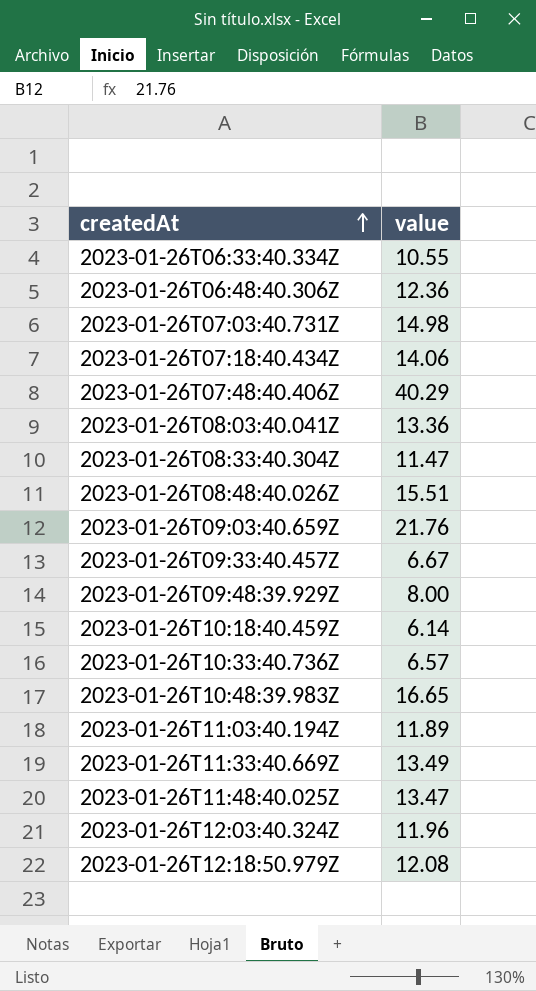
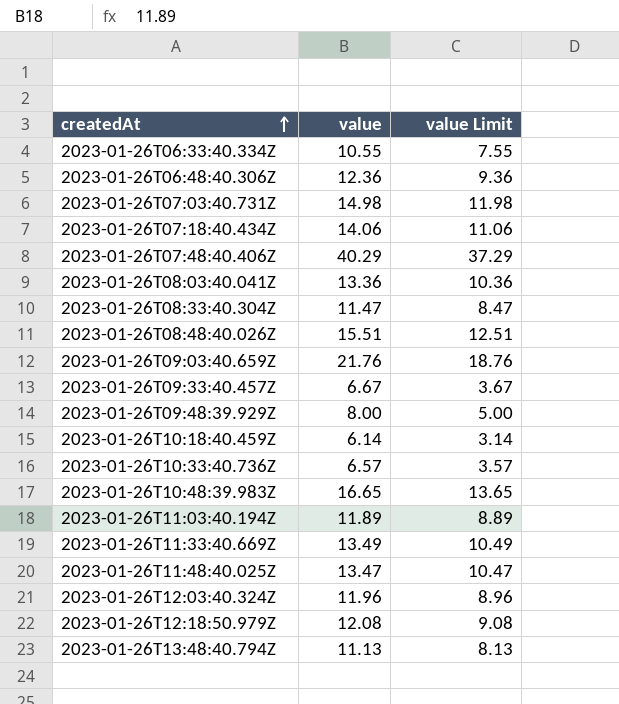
column value Limit | formula: none -> [value] - 3
row 2023-01-26T13:48:40.794Z: none -> 11.13 | 8.13

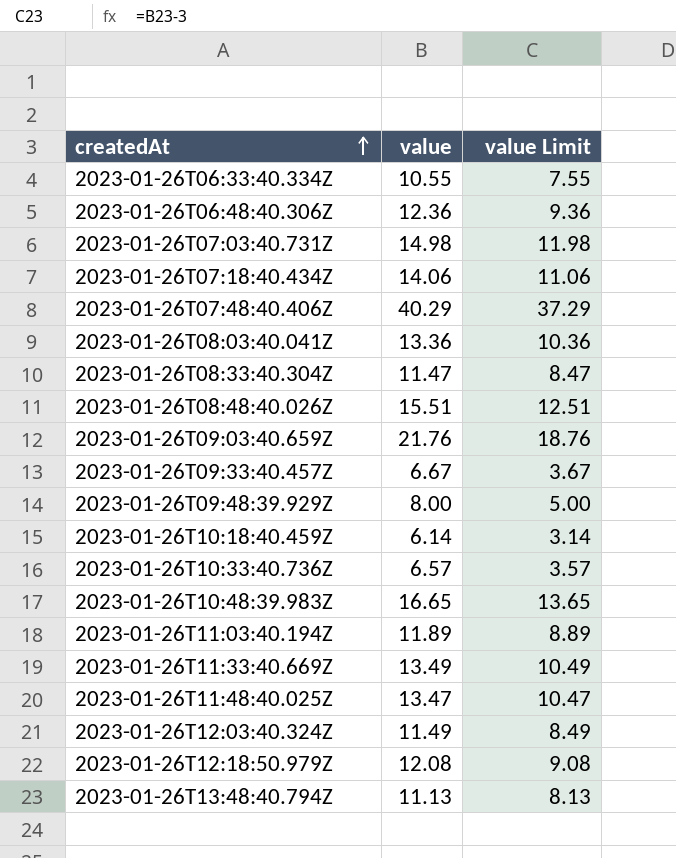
2023-01-26T12:03:40.324Z | value: 11.96 -> 11.49
2023-01-26T12:03:40.324Z | value Limit: 8.96 -> 8.49

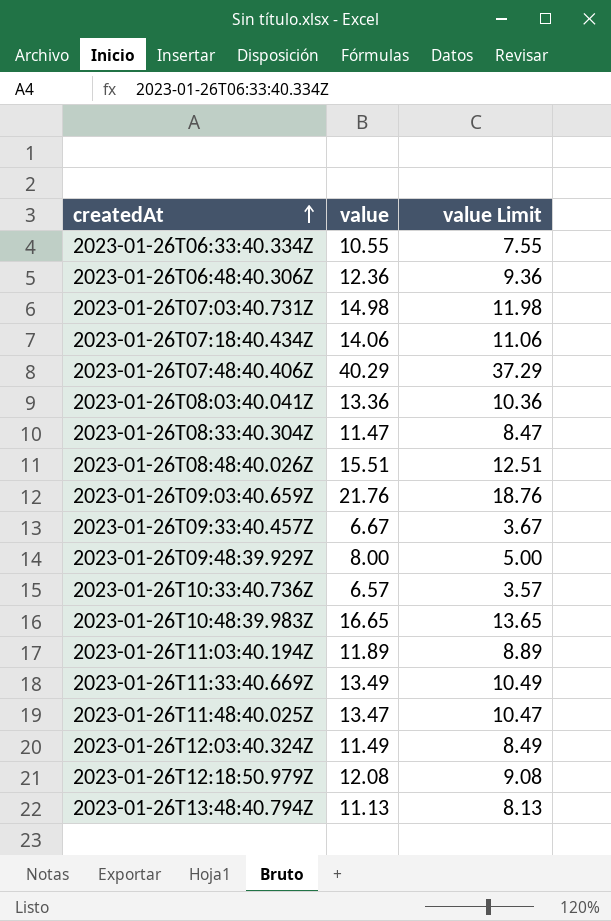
row 2023-01-26T10:18:40.459Z: 6.14 | 3.14 -> none

